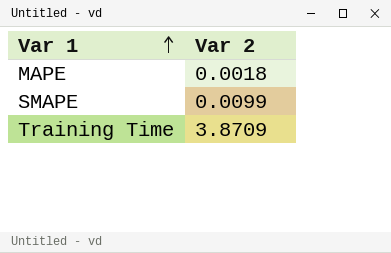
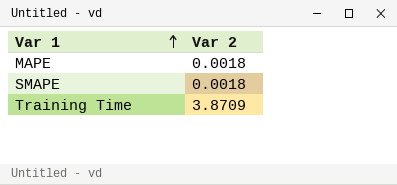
SMAPE | Var 2: 0.0099 -> 0.0018

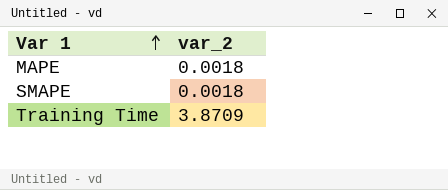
column name: Var 2 -> var_2

